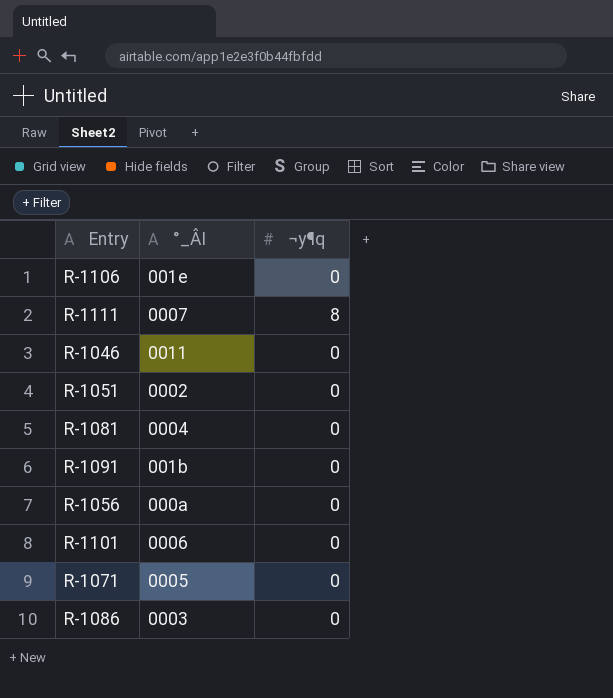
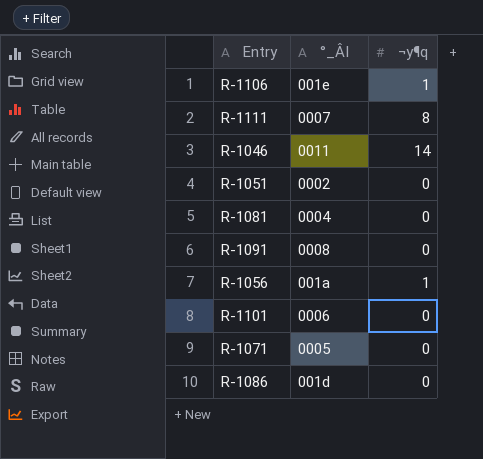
R-1106 | ¬y¶q: 0 -> 1
R-1046 | ¬y¶q: 0 -> 14
R-1091 | °_ÂI: 001b -> 0008
R-1056 | °_ÂI: 000a -> 001a
R-1056 | ¬y¶q: 0 -> 1
R-1086 | °_ÂI: 0003 -> 001d

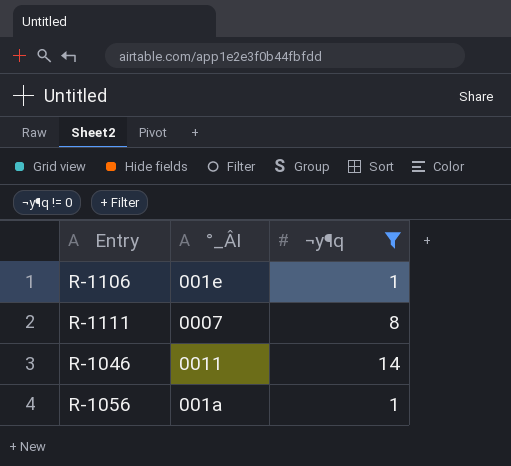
filter: none -> ¬y¶q != 0

